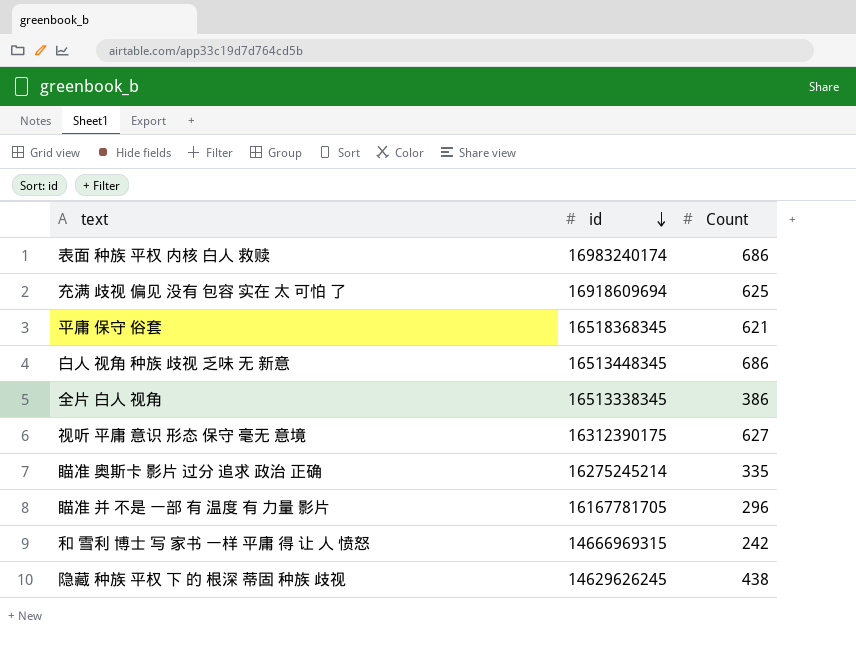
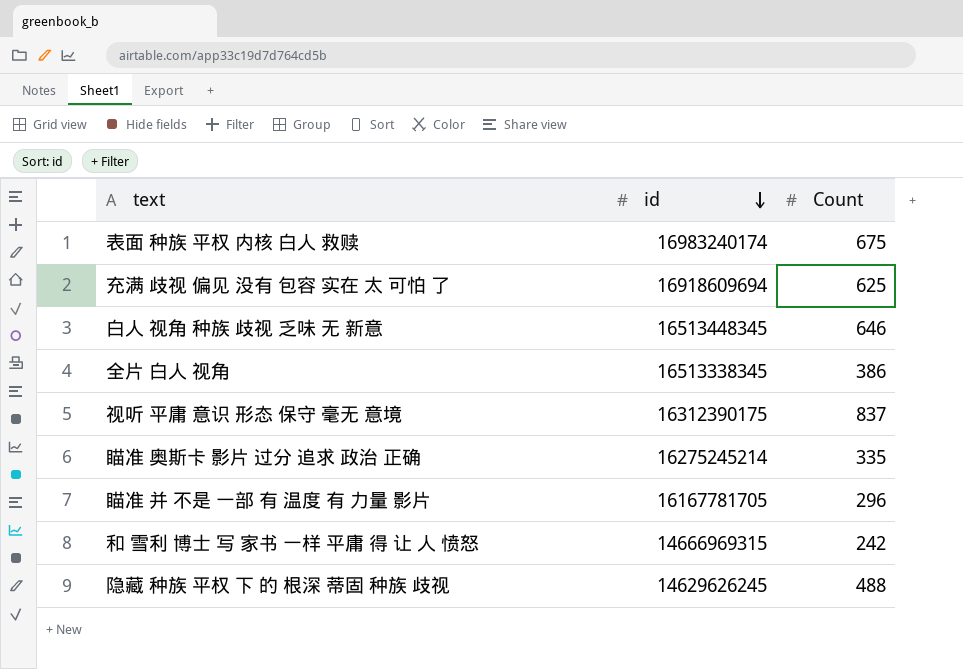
row 平庸 保守 俗套: 16518368345 | 621 -> none
表面 种族 平权 内核 白人 救赎 | Count: 686 -> 675
白人 视角 种族 歧视 乏味 无 新意 | Count: 686 -> 646
视听 平庸 意识 形态 保守 毫无 意境 | Count: 627 -> 837
隐藏 种族 平权 下 的 根深 蒂固 种族 歧视 | Count: 438 -> 488

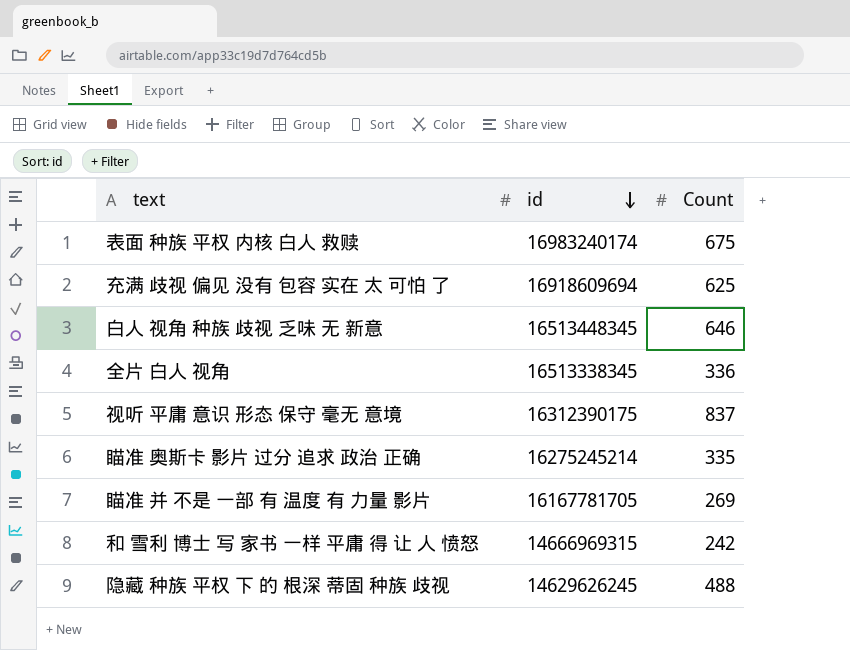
全片 白人 视角 | Count: 386 -> 336
瞄准 并 不是 一部 有 温度 有 力量 影片 | Count: 296 -> 269

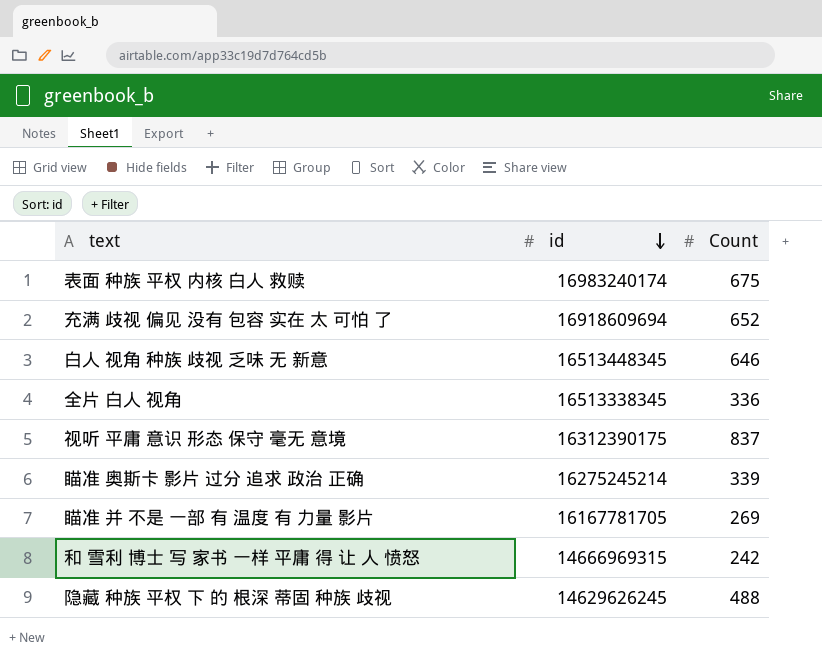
充满 歧视 偏见 没有 包容 实在 太 可怕 了 | Count: 625 -> 652
瞄准 奥斯卡 影片 过分 追求 政治 正确 | Count: 335 -> 339

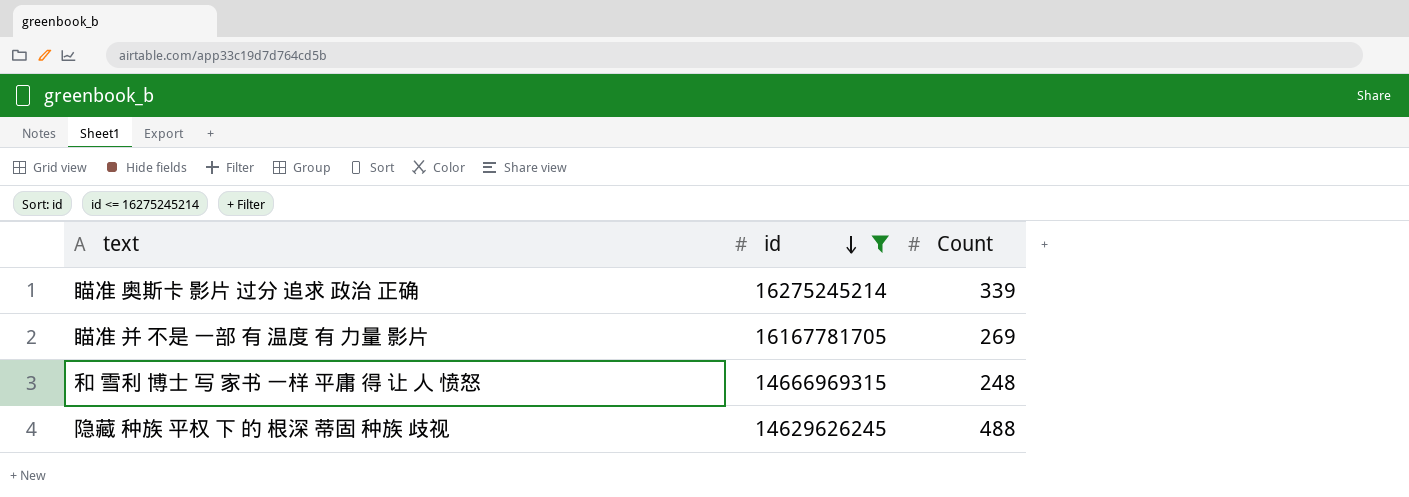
filter: none -> id <= 16275245214
和 雪利 博士 写 家书 一样 平庸 得 让 人 愤怒 | Count: 242 -> 248

